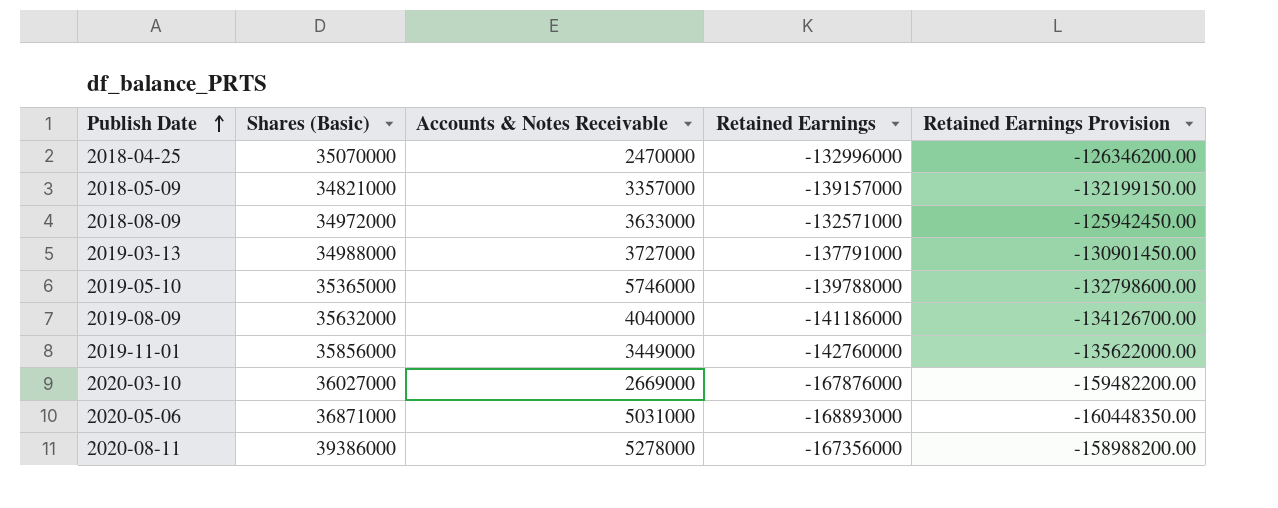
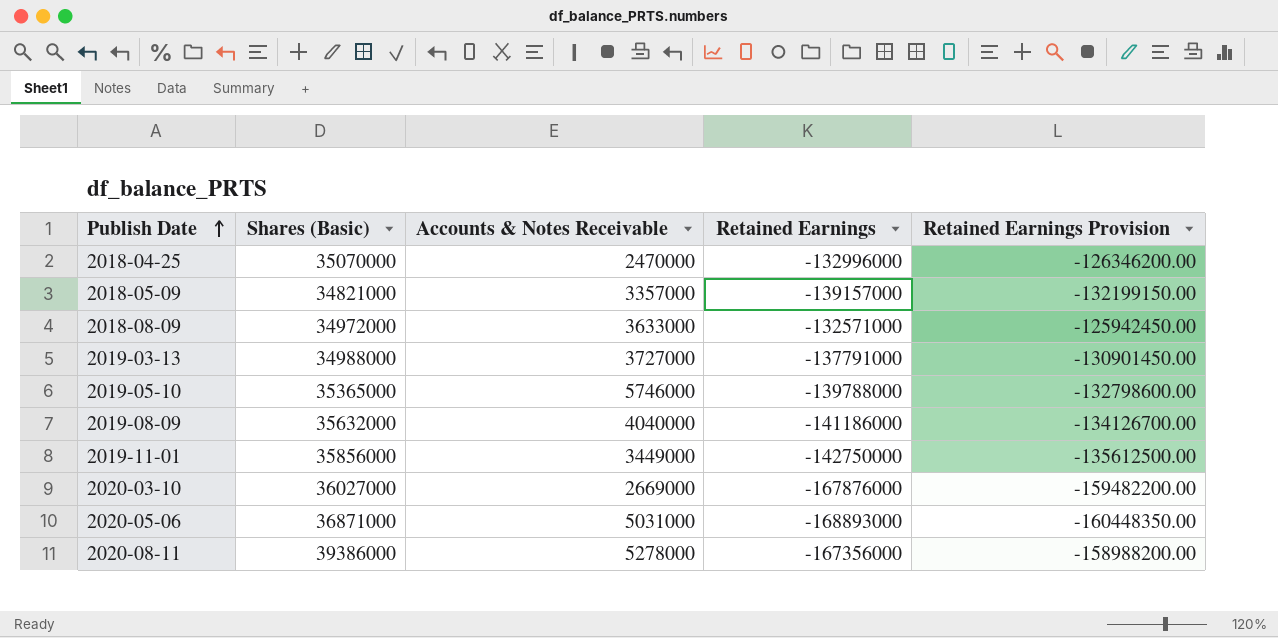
2019-11-01 | Retained Earnings: -142760000 -> -142750000
2019-11-01 | Retained Earnings Provision: -135622000.00 -> -135612500.00

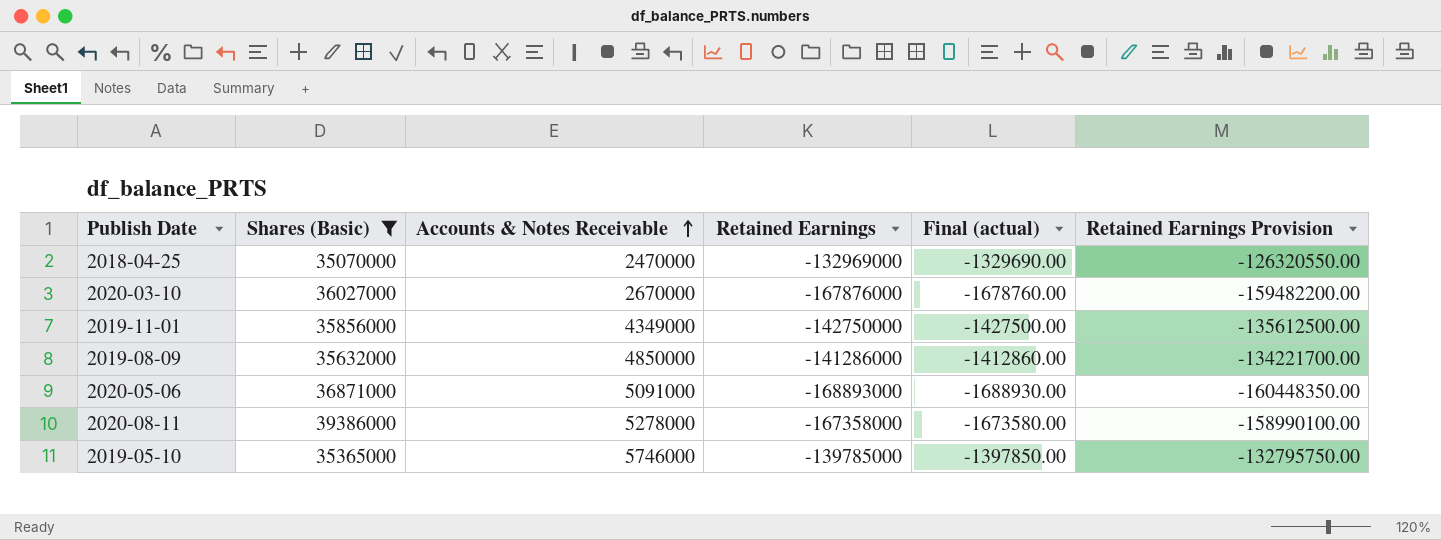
filter: none -> Shares (Basic) >= 35070000
row order: Publish Date ascending -> Accounts & Notes Receivable ascending
column Final (actual) | formula: none -> [Retained Earnings] * 0.01
2018-04-25 | Retained Earnings: -132996000 -> -132969000
2018-04-25 | Retained Earnings Provision: -126346200.00 -> -126320550.00
2020-03-10 | Accounts & Notes Receivable: 2669000 -> 2670000
2019-11-01 | Accounts & Notes Receivable: 3449000 -> 4349000
2019-08-09 | Accounts & Notes Receivable: 4040000 -> 4850000
2019-08-09 | Retained Earnings: -141186000 -> -141286000
2019-08-09 | Retained Earnings Provision: -134126700.00 -> -134221700.00
2020-05-06 | Accounts & Notes Receivable: 5031000 -> 5091000
2020-08-11 | Retained Earnings: -167356000 -> -167358000
2020-08-11 | Retained Earnings Provision: -158988200.00 -> -158990100.00
2019-05-10 | Retained Earnings: -139788000 -> -139785000
2019-05-10 | Retained Earnings Provision: -132798600.00 -> -132795750.00

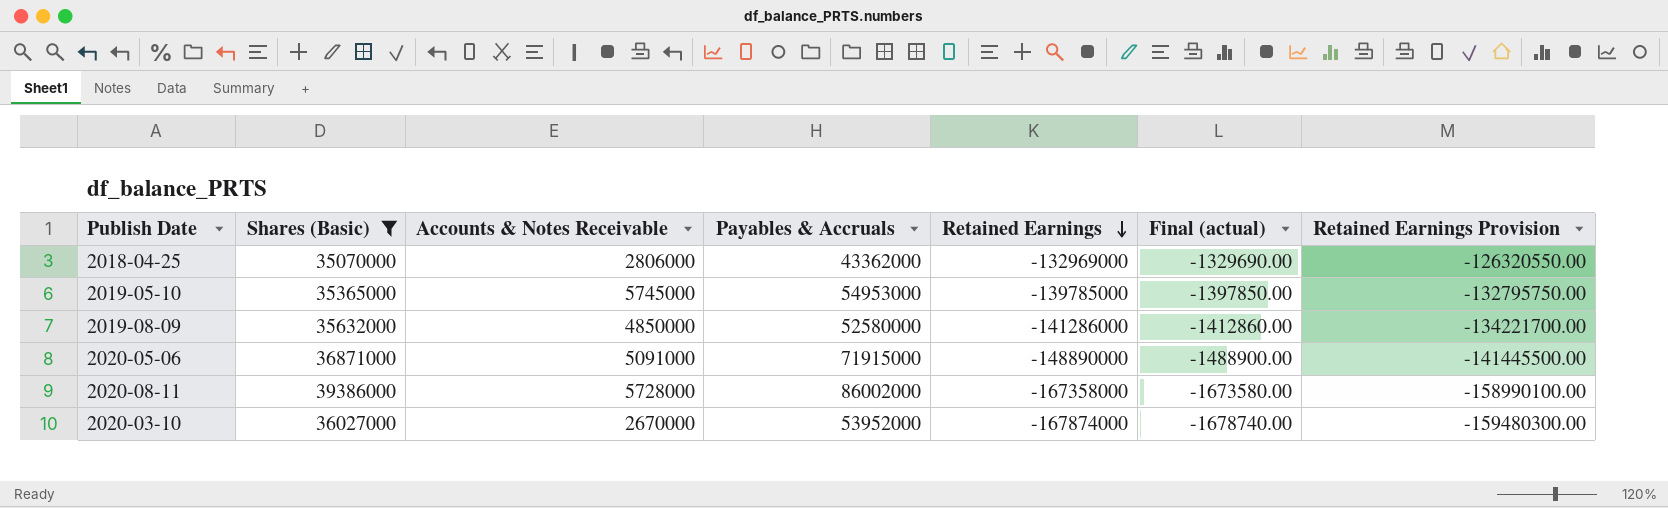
row order: Accounts & Notes Receivable ascending -> Retained Earnings descending
column Payables & Accruals | position: none -> 4
row 2019-11-01: 35856000 | 4349000 | -142750000 | -1427500.00 | -135612500.00 -> none
2018-04-25 | Accounts & Notes Receivable: 2470000 -> 2806000
2019-05-10 | Accounts & Notes Receivable: 5746000 -> 5745000
2020-05-06 | Retained Earnings: -168893000 -> -148890000
2020-05-06 | Final (actual): -1688930.00 -> -1488900.00
2020-05-06 | Retained Earnings Provision: -160448350.00 -> -141445500.00
2020-08-11 | Accounts & Notes Receivable: 5278000 -> 5728000
2020-03-10 | Retained Earnings: -167876000 -> -167874000
2020-03-10 | Final (actual): -1678760.00 -> -1678740.00
2020-03-10 | Retained Earnings Provision: -159482200.00 -> -159480300.00

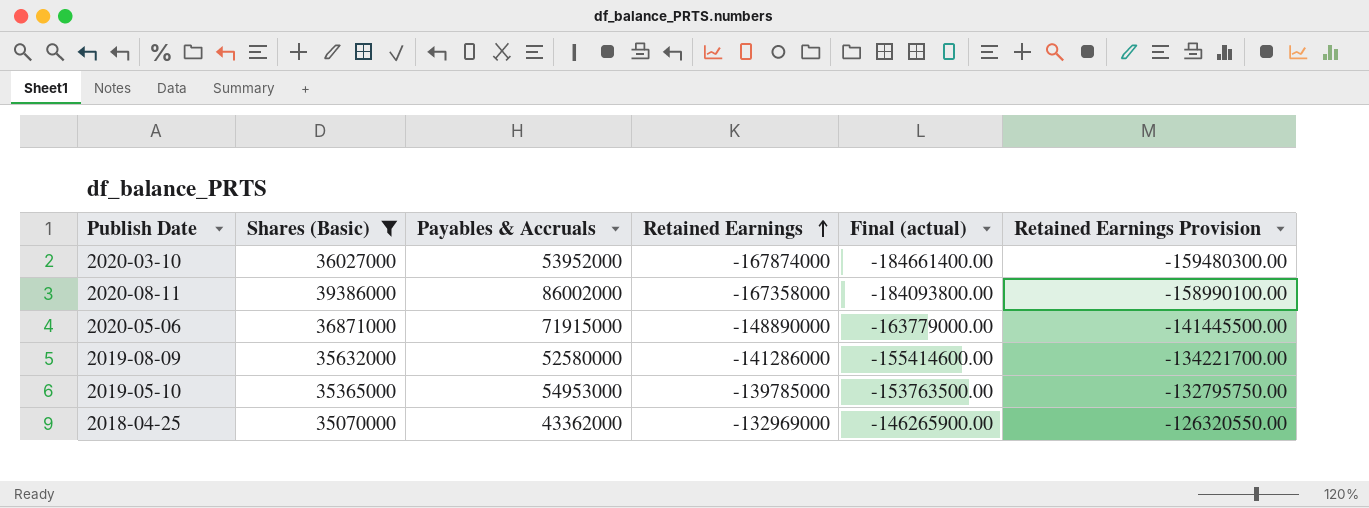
row order: Retained Earnings descending -> Retained Earnings ascending
column Accounts & Notes Receivable | position: 3 -> none
column Final (actual) | formula: [Retained Earnings] * 0.01 -> [Retained Earnings] * 1.1

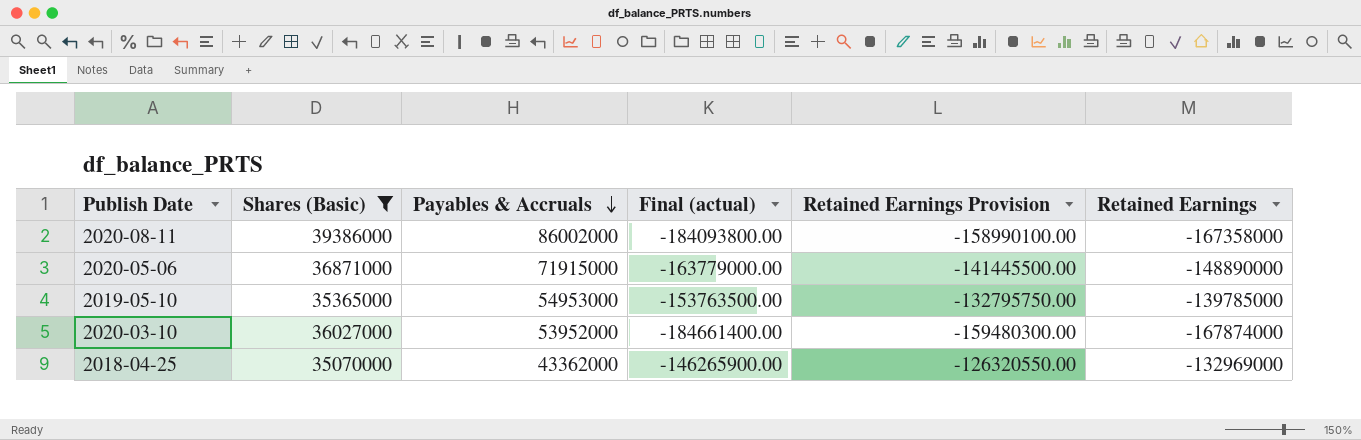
row order: Retained Earnings ascending -> Payables & Accruals descending
column Retained Earnings | position: 4 -> 6
row 2019-08-09: 35632000 | 52580000 | -141286000 | -155414600.00 | -134221700.00 -> none

